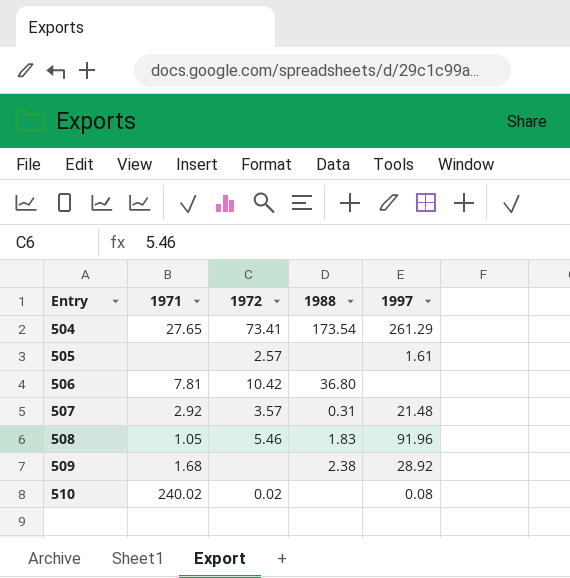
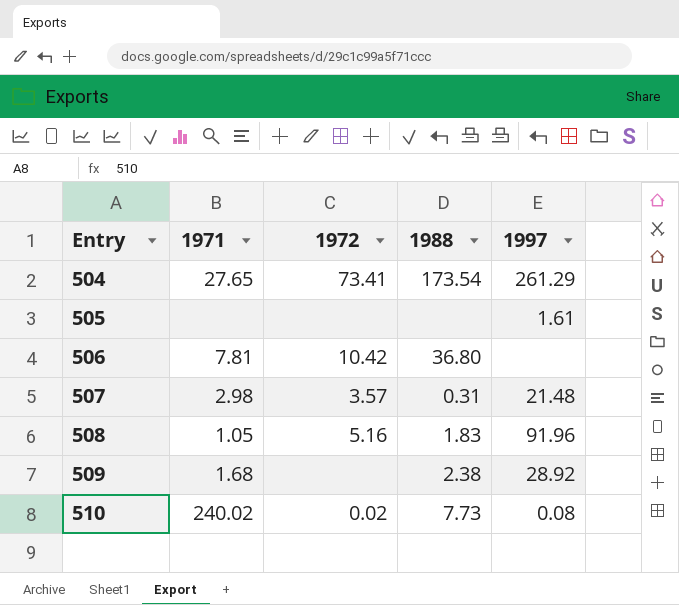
505 | 1972: 2.57 -> none
507 | 1971: 2.92 -> 2.98
508 | 1972: 5.46 -> 5.16
510 | 1988: none -> 7.73

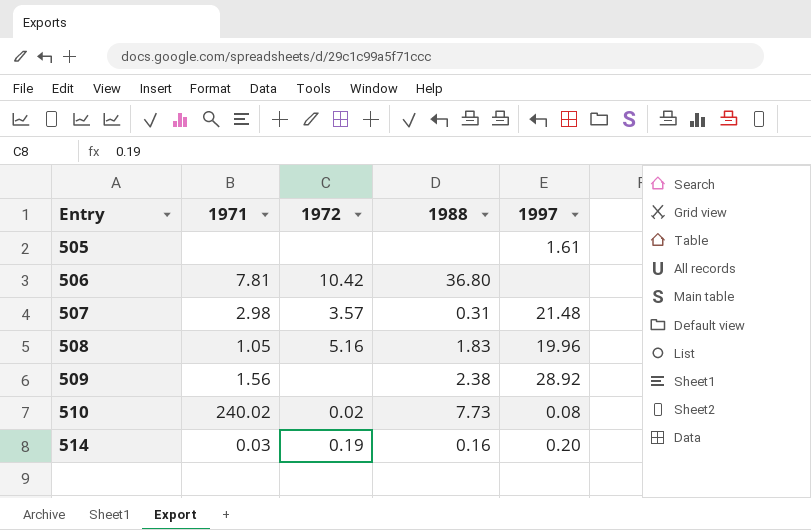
row 504: 27.65 | 73.41 | 173.54 | 261.29 -> none
508 | 1997: 91.96 -> 19.96
509 | 1971: 1.68 -> 1.56
row 514: none -> 0.03 | 0.19 | 0.16 | 0.20

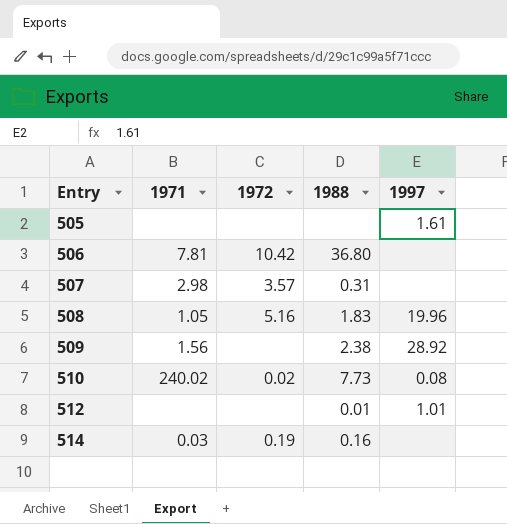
507 | 1997: 21.48 -> none
row 512: none -> none | none | 0.01 | 1.01
514 | 1997: 0.20 -> none

